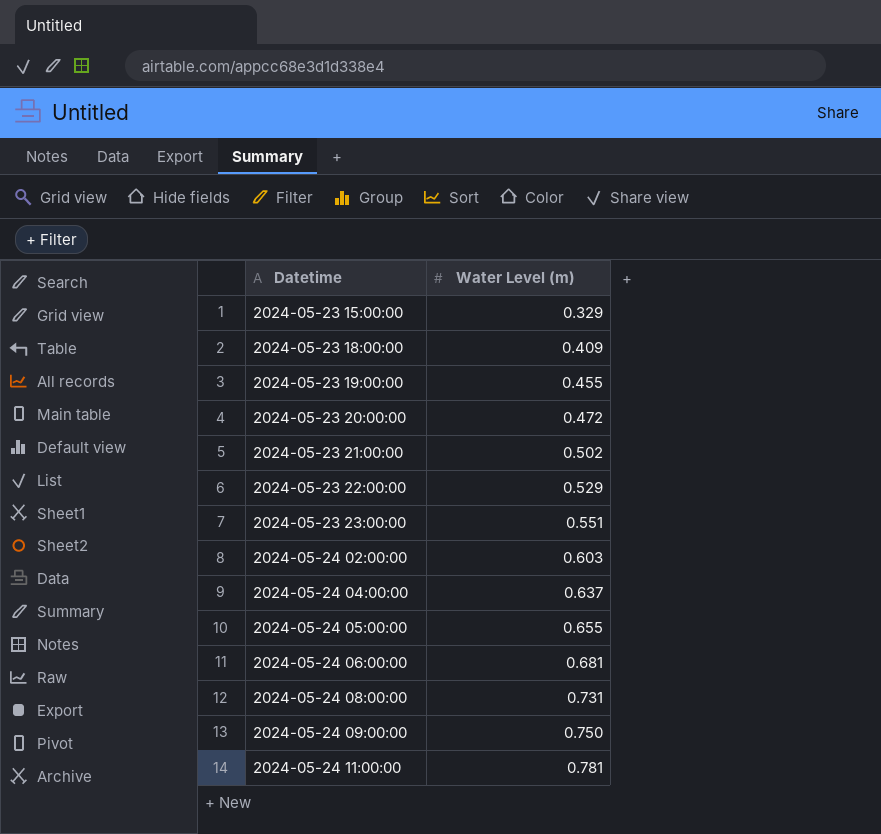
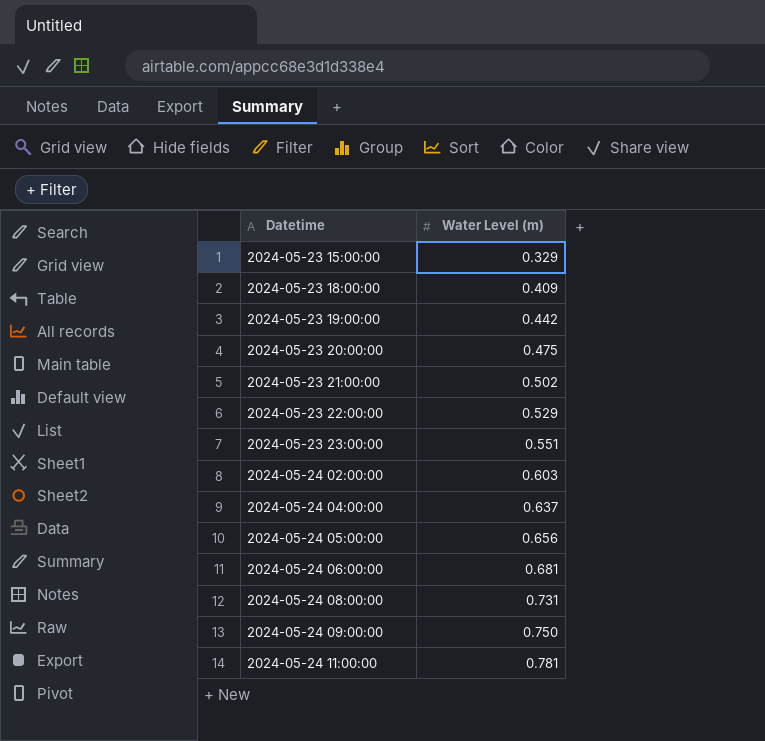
2024-05-23 19:00:00 | Water Level (m): 0.455 -> 0.442
2024-05-23 20:00:00 | Water Level (m): 0.472 -> 0.475
2024-05-24 05:00:00 | Water Level (m): 0.655 -> 0.656

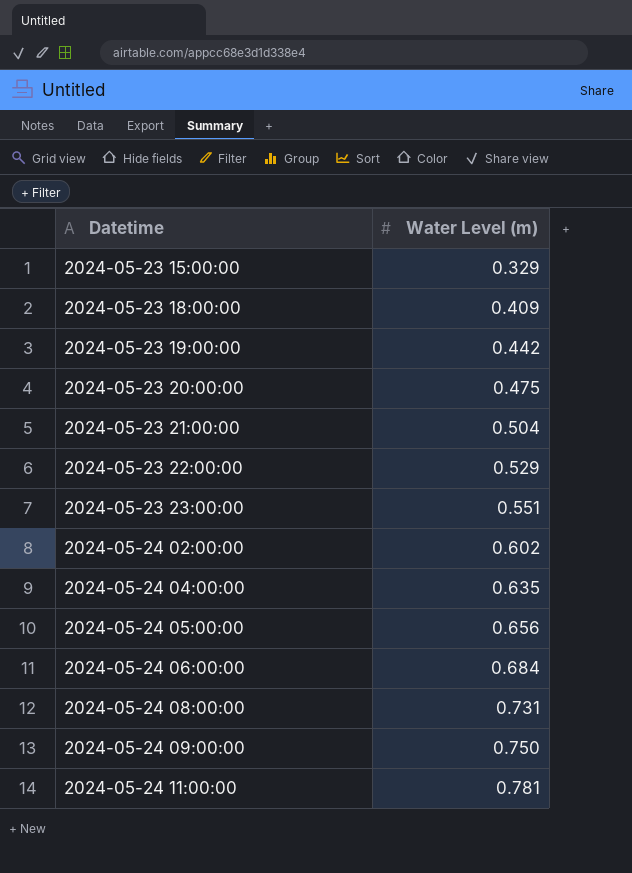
2024-05-23 21:00:00 | Water Level (m): 0.502 -> 0.504
2024-05-24 02:00:00 | Water Level (m): 0.603 -> 0.602
2024-05-24 04:00:00 | Water Level (m): 0.637 -> 0.635
2024-05-24 06:00:00 | Water Level (m): 0.681 -> 0.684

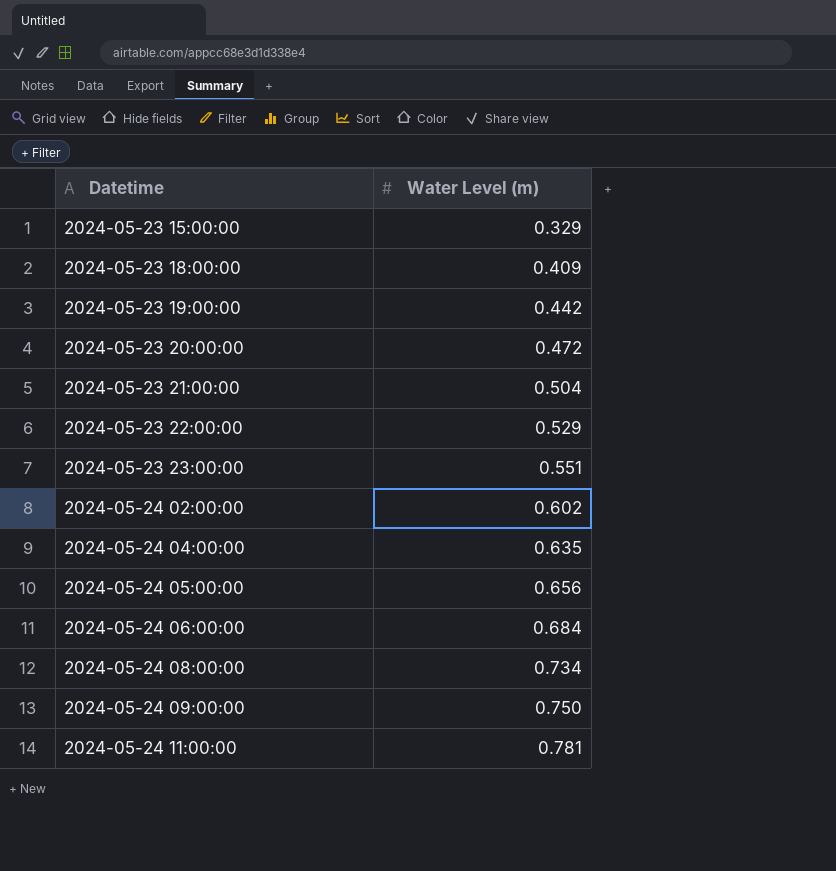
2024-05-23 20:00:00 | Water Level (m): 0.475 -> 0.472
2024-05-24 08:00:00 | Water Level (m): 0.731 -> 0.734

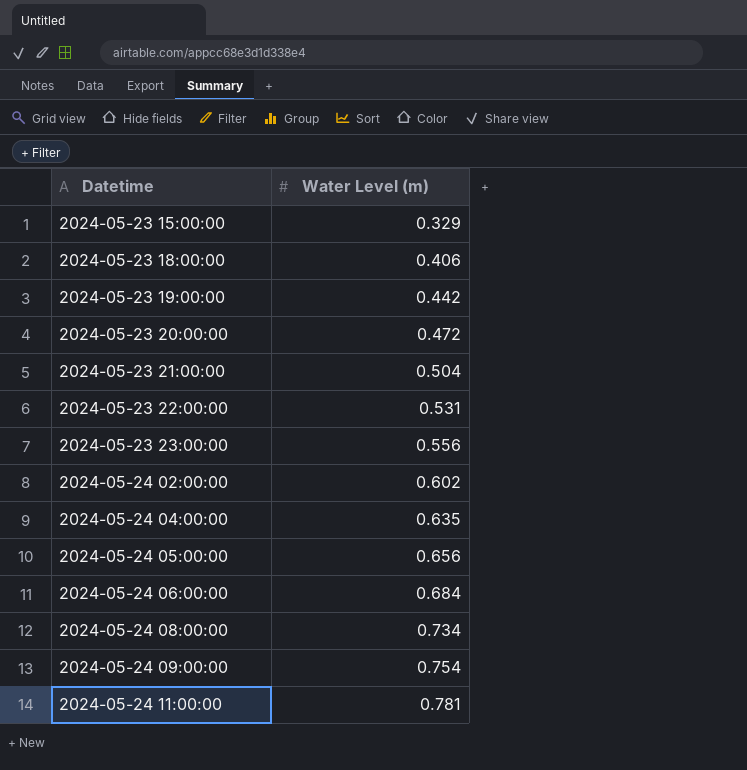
2024-05-23 18:00:00 | Water Level (m): 0.409 -> 0.406
2024-05-23 22:00:00 | Water Level (m): 0.529 -> 0.531
2024-05-23 23:00:00 | Water Level (m): 0.551 -> 0.556
2024-05-24 09:00:00 | Water Level (m): 0.750 -> 0.754

